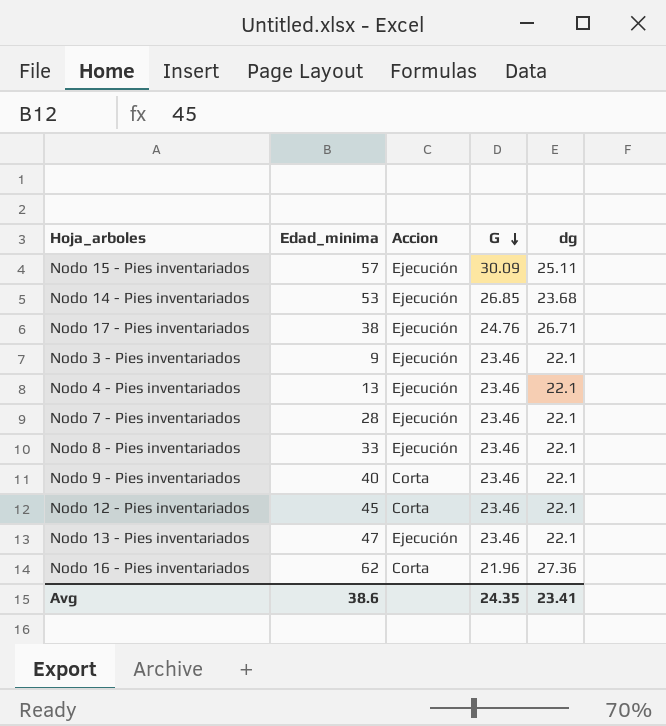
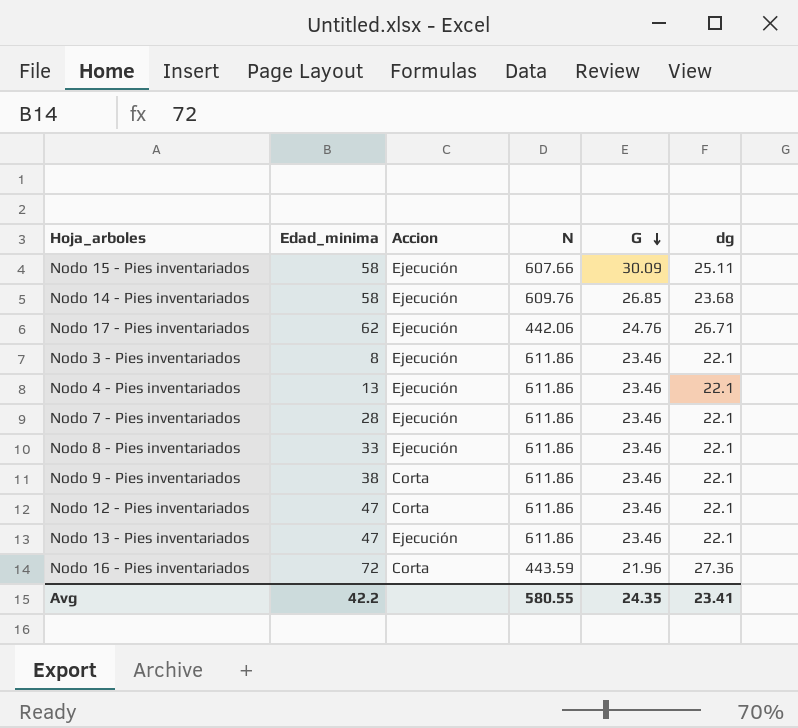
column N | position: none -> 4
Nodo 15 - Pies inventariados | Edad_minima: 57 -> 58
Nodo 14 - Pies inventariados | Edad_minima: 53 -> 58
Nodo 17 - Pies inventariados | Edad_minima: 38 -> 62
Nodo 3 - Pies inventariados | Edad_minima: 9 -> 8
Nodo 9 - Pies inventariados | Edad_minima: 40 -> 38
Nodo 12 - Pies inventariados | Edad_minima: 45 -> 47
Nodo 16 - Pies inventariados | Edad_minima: 62 -> 72
Avg | Edad_minima: 38.6 -> 42.2

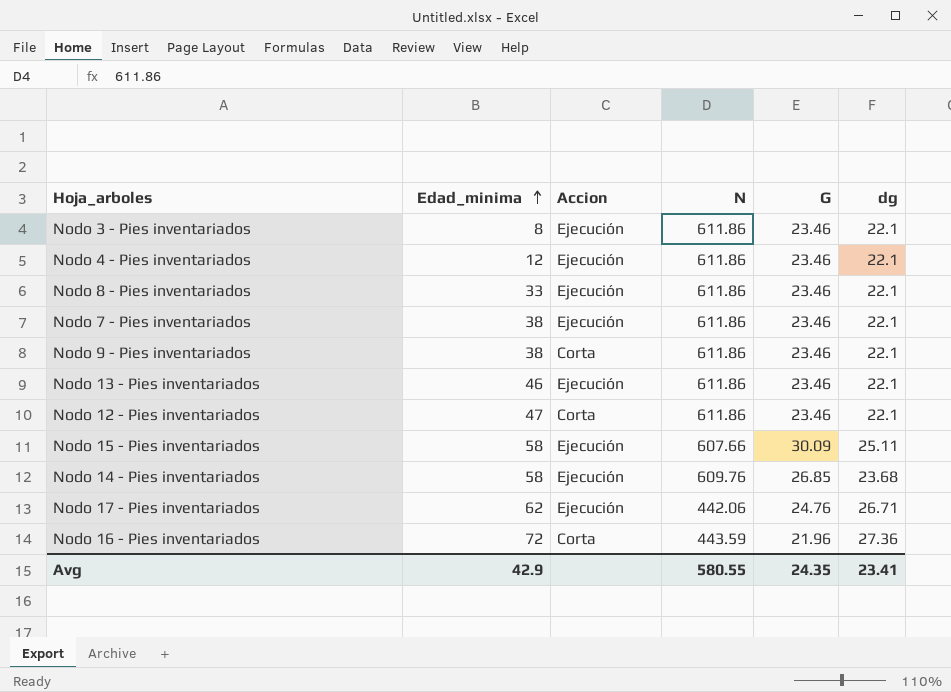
row order: G descending -> Edad_minima ascending
Nodo 4 - Pies inventariados | Edad_minima: 13 -> 12
Nodo 7 - Pies inventariados | Edad_minima: 28 -> 38
Nodo 13 - Pies inventariados | Edad_minima: 47 -> 46
Avg | Edad_minima: 42.2 -> 42.9

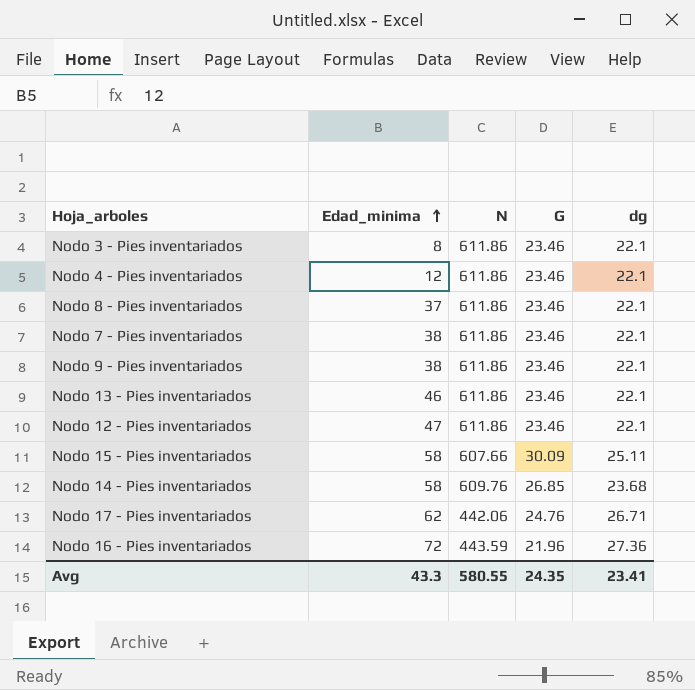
column Accion | position: 3 -> none
Nodo 8 - Pies inventariados | Edad_minima: 33 -> 37
Avg | Edad_minima: 42.9 -> 43.3

